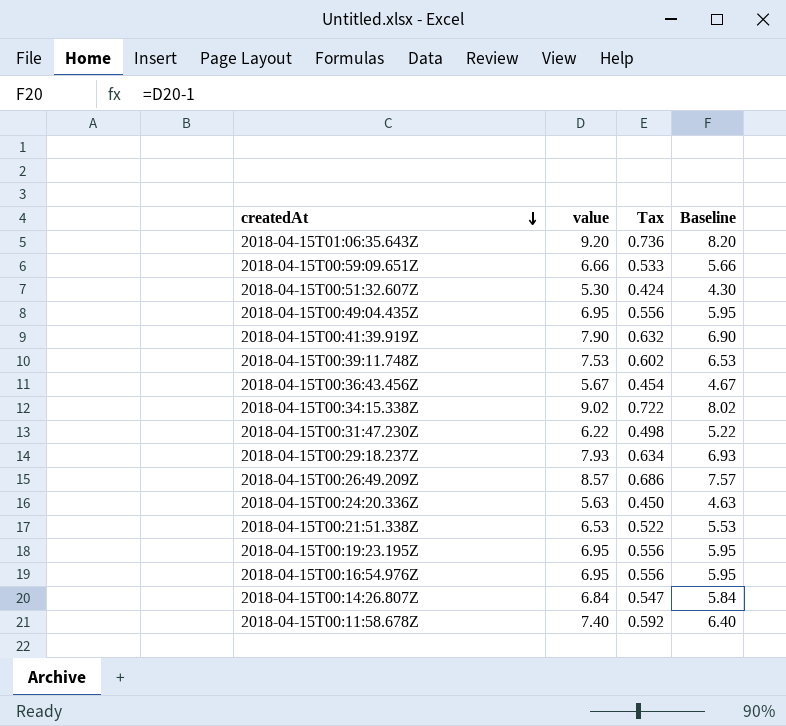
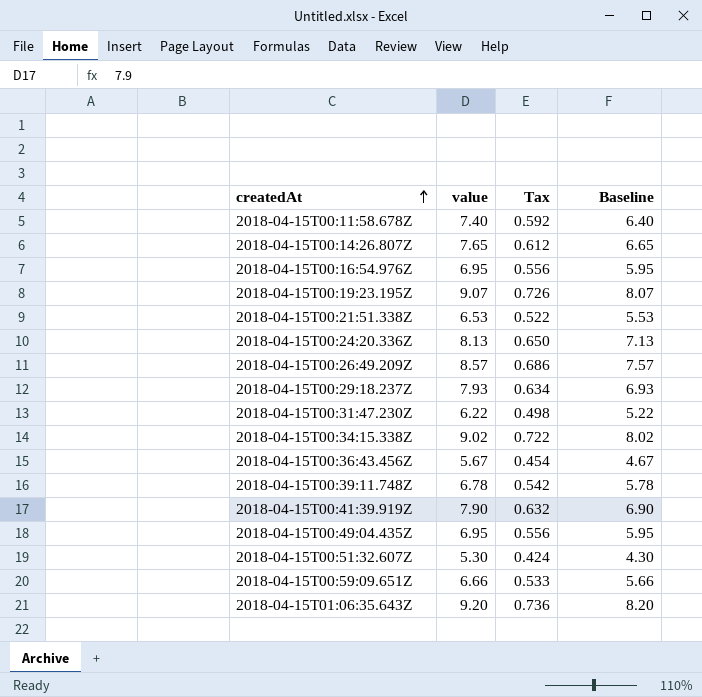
row order: createdAt descending -> createdAt ascending
2018-04-15T00:14:26.807Z | value: 6.84 -> 7.65
2018-04-15T00:14:26.807Z | Tax: 0.547 -> 0.612
2018-04-15T00:14:26.807Z | Baseline: 5.84 -> 6.65
2018-04-15T00:19:23.195Z | value: 6.95 -> 9.07
2018-04-15T00:19:23.195Z | Tax: 0.556 -> 0.726
2018-04-15T00:19:23.195Z | Baseline: 5.95 -> 8.07
2018-04-15T00:24:20.336Z | value: 5.63 -> 8.13
2018-04-15T00:24:20.336Z | Tax: 0.450 -> 0.650
2018-04-15T00:24:20.336Z | Baseline: 4.63 -> 7.13
2018-04-15T00:39:11.748Z | value: 7.53 -> 6.78
2018-04-15T00:39:11.748Z | Tax: 0.602 -> 0.542
2018-04-15T00:39:11.748Z | Baseline: 6.53 -> 5.78

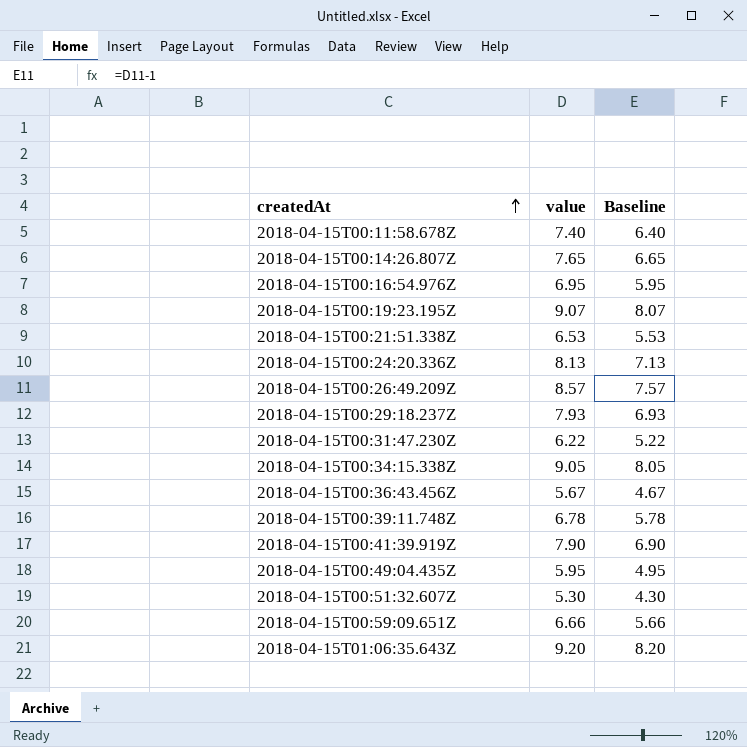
column Tax | formula: [value] * 0.08 -> none
2018-04-15T00:34:15.338Z | value: 9.02 -> 9.05
2018-04-15T00:34:15.338Z | Baseline: 8.02 -> 8.05
2018-04-15T00:49:04.435Z | value: 6.95 -> 5.95
2018-04-15T00:49:04.435Z | Baseline: 5.95 -> 4.95

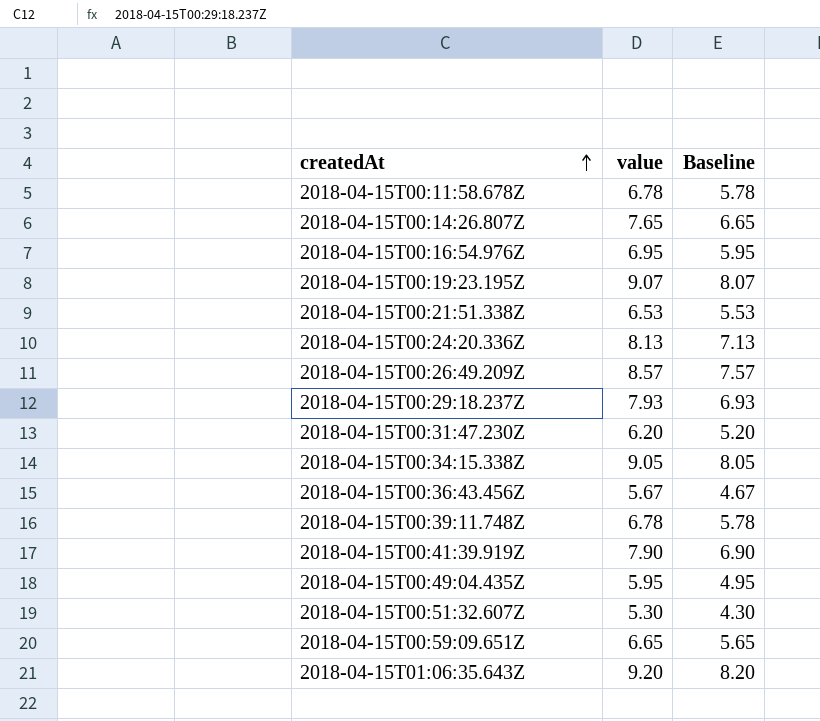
2018-04-15T00:11:58.678Z | value: 7.40 -> 6.78
2018-04-15T00:11:58.678Z | Baseline: 6.40 -> 5.78
2018-04-15T00:31:47.230Z | value: 6.22 -> 6.20
2018-04-15T00:31:47.230Z | Baseline: 5.22 -> 5.20
2018-04-15T00:59:09.651Z | value: 6.66 -> 6.65
2018-04-15T00:59:09.651Z | Baseline: 5.66 -> 5.65

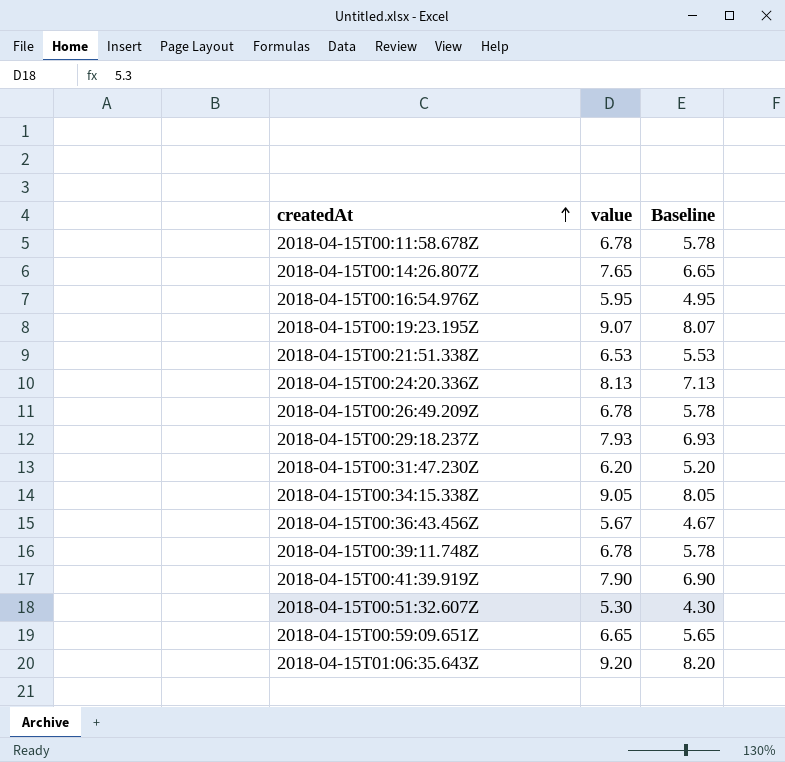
row 2018-04-15T00:49:04.435Z: 5.95 | 4.95 -> none
2018-04-15T00:16:54.976Z | value: 6.95 -> 5.95
2018-04-15T00:16:54.976Z | Baseline: 5.95 -> 4.95
2018-04-15T00:26:49.209Z | value: 8.57 -> 6.78
2018-04-15T00:26:49.209Z | Baseline: 7.57 -> 5.78

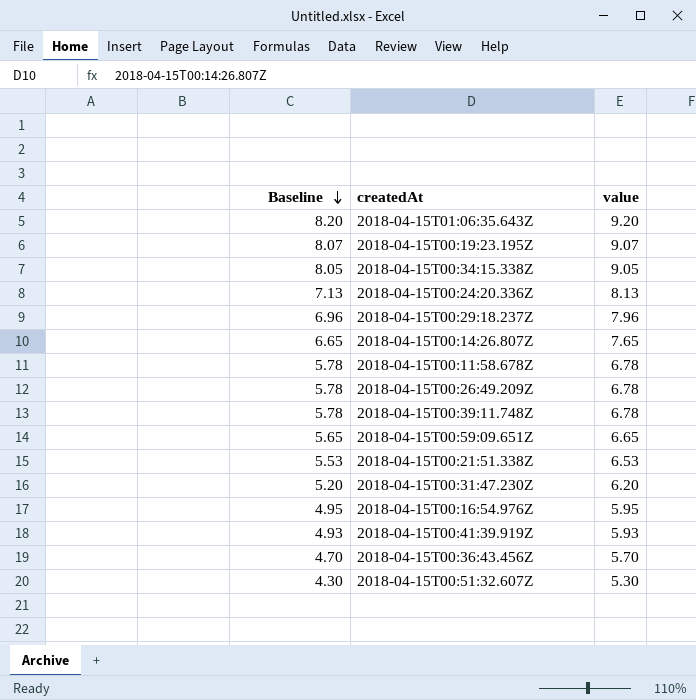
row order: createdAt ascending -> Baseline descending
column Baseline | position: 3 -> 1
2018-04-15T00:29:18.237Z | Baseline: 6.93 -> 6.96
2018-04-15T00:29:18.237Z | value: 7.93 -> 7.96
2018-04-15T00:41:39.919Z | Baseline: 6.90 -> 4.93
2018-04-15T00:41:39.919Z | value: 7.90 -> 5.93
2018-04-15T00:36:43.456Z | Baseline: 4.67 -> 4.70
2018-04-15T00:36:43.456Z | value: 5.67 -> 5.70

